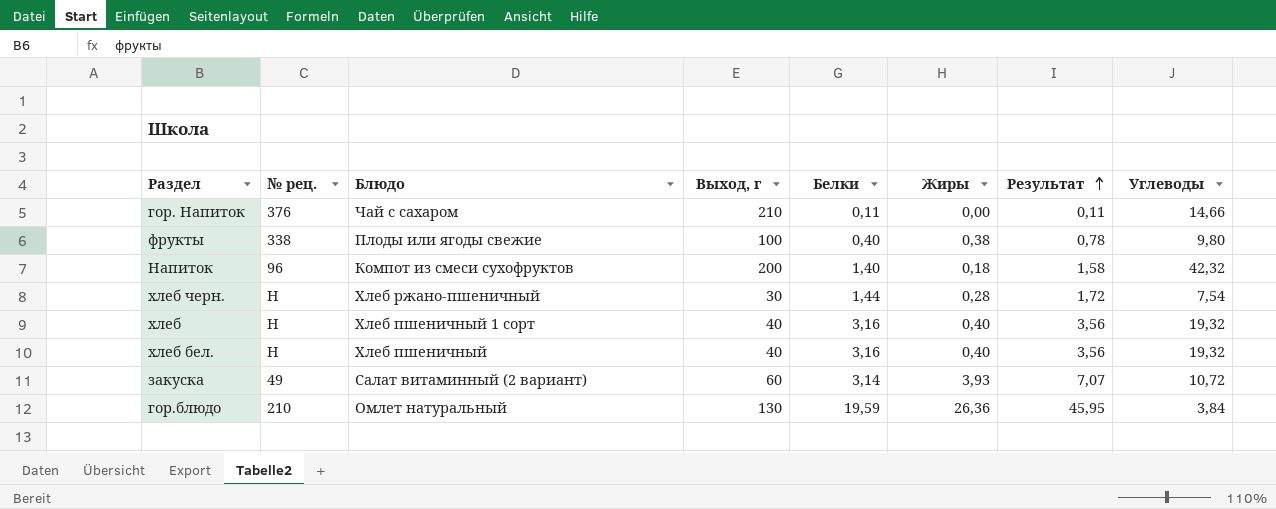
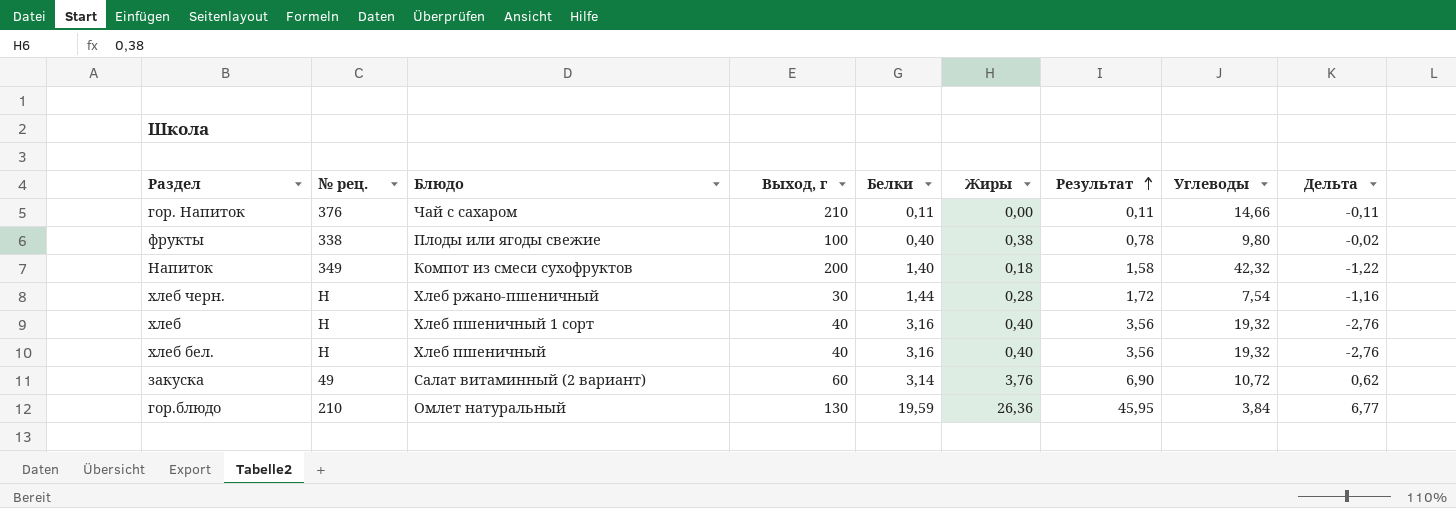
column Дельта | formula: none -> [Жиры] - [Белки]
Напиток | № рец.: 96 -> 349
закуска | Жиры: 3,93 -> 3,76
закуска | Результат: 7,07 -> 6,90

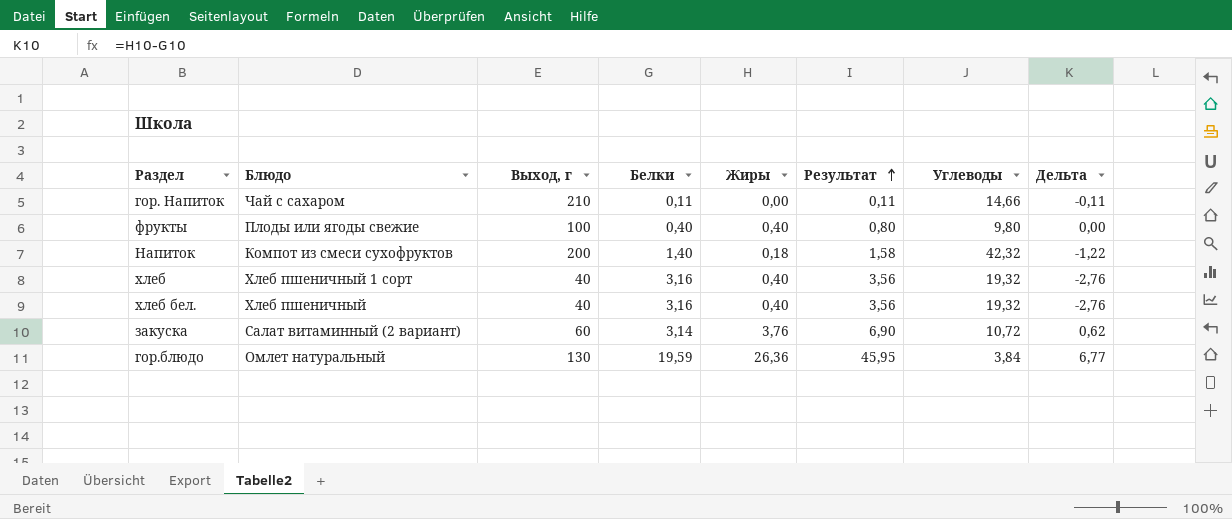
column № рец. | position: 2 -> none
row хлеб черн.: Н | Хлеб ржано-пшеничный | 30 | 1,44 | 0,28 | 1,72 | 7,54 | -1,16 -> none
фрукты | Жиры: 0,38 -> 0,40
фрукты | Результат: 0,78 -> 0,80
фрукты | Дельта: -0,02 -> 0,00

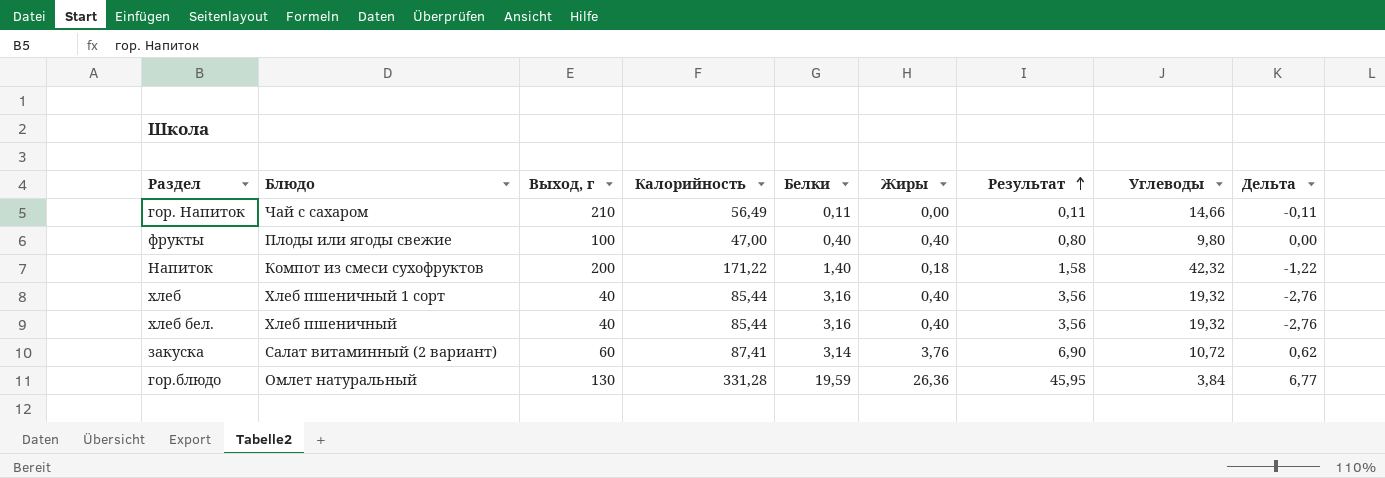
column Калорийность | position: none -> 4

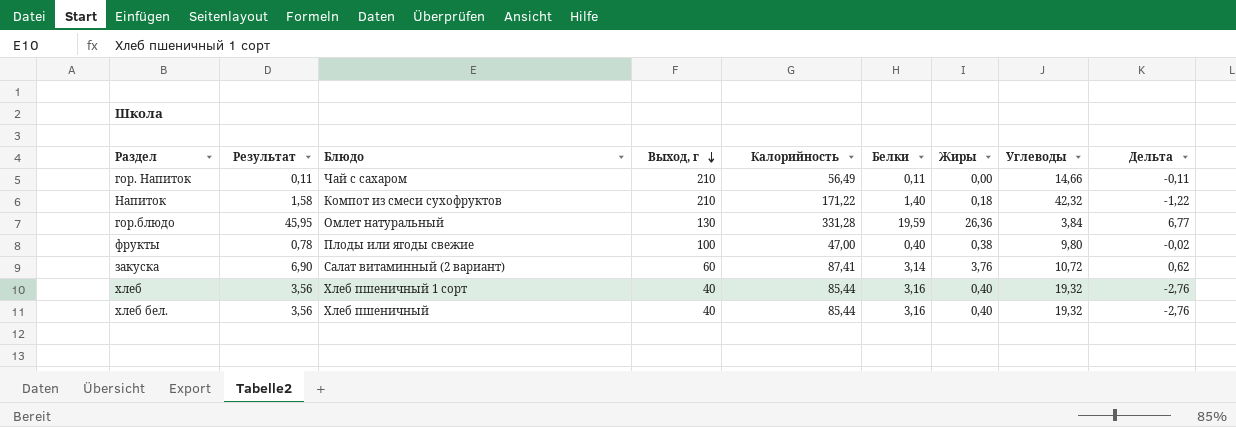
row order: Результат ascending -> Выход, г descending
column Результат | position: 7 -> 2
Напиток | Выход, г: 200 -> 210
фрукты | Результат: 0,80 -> 0,78
фрукты | Жиры: 0,40 -> 0,38
фрукты | Дельта: 0,00 -> -0,02

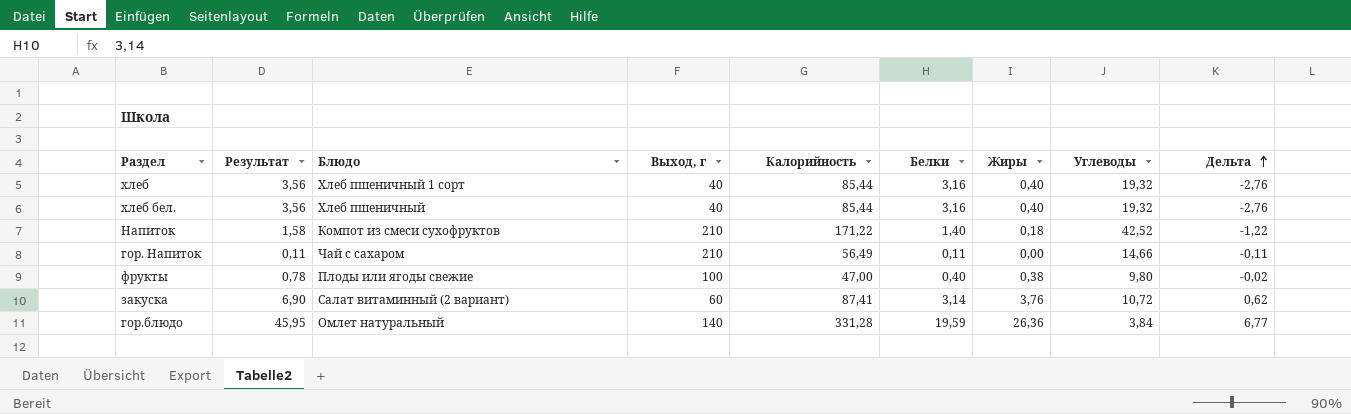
row order: Выход, г descending -> Дельта ascending
Напиток | Углеводы: 42,32 -> 42,52
гор.блюдо | Выход, г: 130 -> 140

